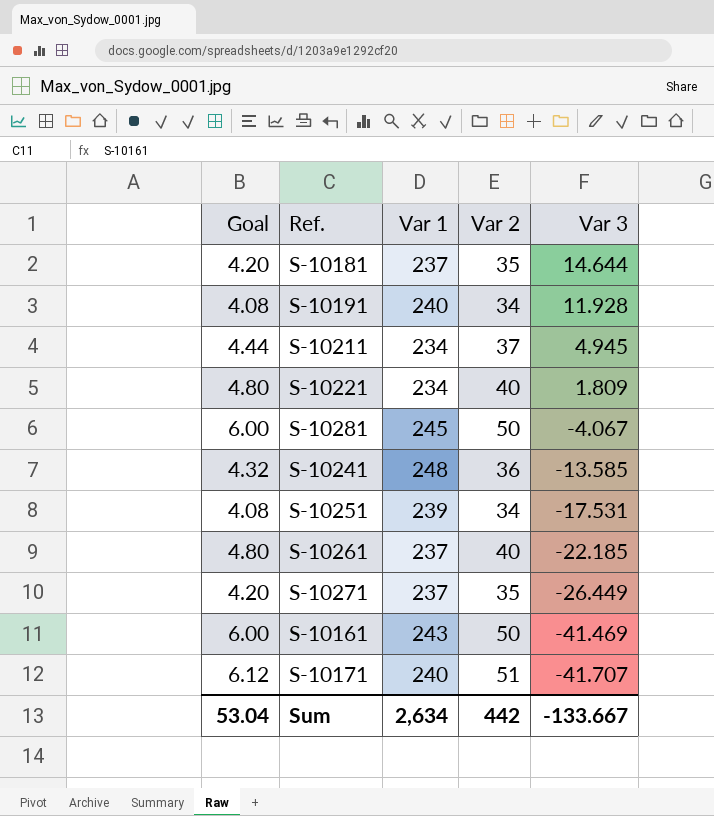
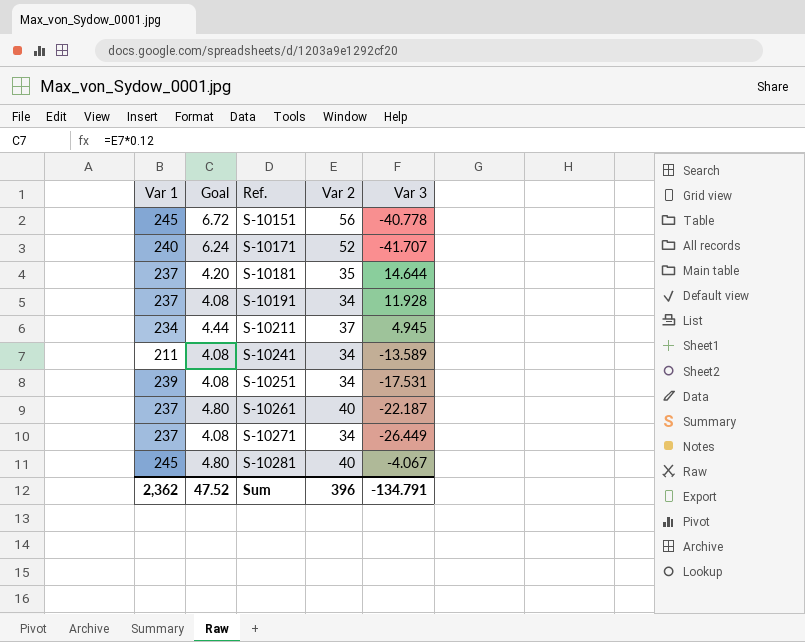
row order: Var 3 descending -> Ref. ascending
column Var 1 | position: 3 -> 1
row S-10221: 4.80 | 234 | 40 | 1.809 -> none
row S-10161: 6.00 | 243 | 50 | -41.469 -> none
row S-10151: none -> 245 | 6.72 | 56 | -40.778
S-10171 | Goal: 6.12 -> 6.24
S-10171 | Var 2: 51 -> 52
S-10191 | Var 1: 240 -> 237
S-10241 | Var 1: 248 -> 211
S-10241 | Goal: 4.32 -> 4.08
S-10241 | Var 2: 36 -> 34
S-10241 | Var 3: -13.585 -> -13.589
S-10261 | Var 3: -22.185 -> -22.187
S-10271 | Goal: 4.20 -> 4.08
S-10271 | Var 2: 35 -> 34
S-10281 | Goal: 6.00 -> 4.80
S-10281 | Var 2: 50 -> 40
Sum | Var 1: 2,634 -> 2,362
Sum | Goal: 53.04 -> 47.52
Sum | Var 2: 442 -> 396
Sum | Var 3: -133.667 -> -134.791

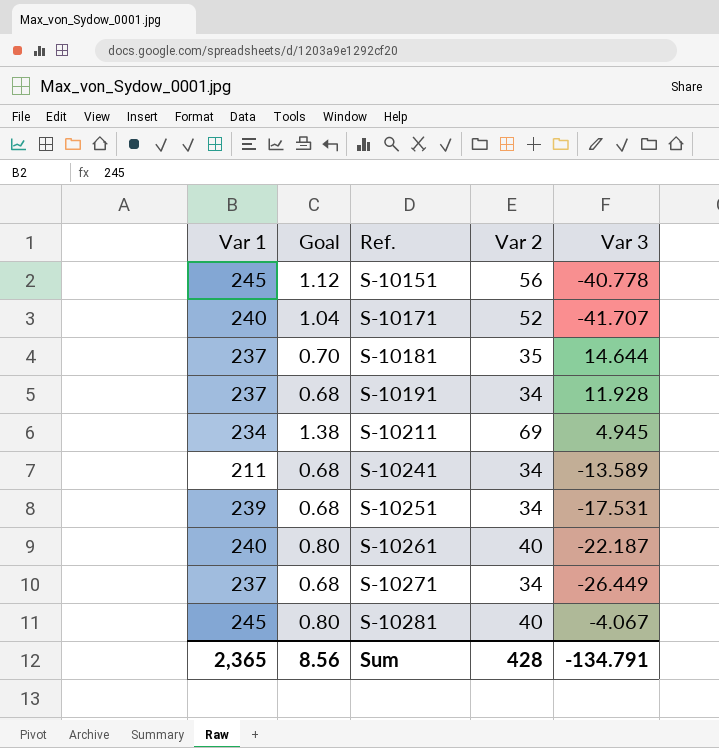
column Goal | formula: [Var 2] * 0.12 -> [Var 2] * 0.02
S-10211 | Var 2: 37 -> 69
S-10261 | Var 1: 237 -> 240
Sum | Var 1: 2,362 -> 2,365
Sum | Goal: 47.52 -> 8.56
Sum | Var 2: 396 -> 428

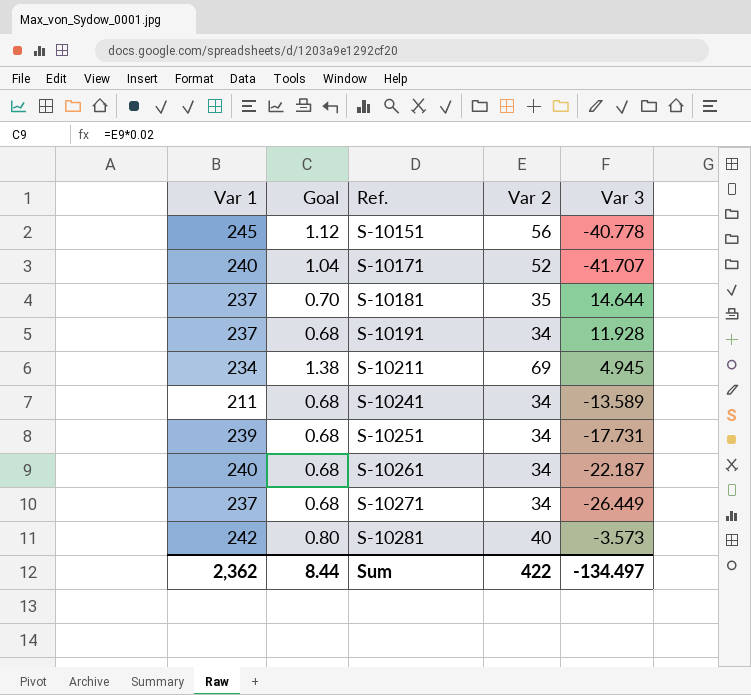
S-10251 | Var 3: -17.531 -> -17.731
S-10261 | Goal: 0.80 -> 0.68
S-10261 | Var 2: 40 -> 34
S-10281 | Var 1: 245 -> 242
S-10281 | Var 3: -4.067 -> -3.573
Sum | Var 1: 2,365 -> 2,362
Sum | Goal: 8.56 -> 8.44
Sum | Var 2: 428 -> 422
Sum | Var 3: -134.791 -> -134.497

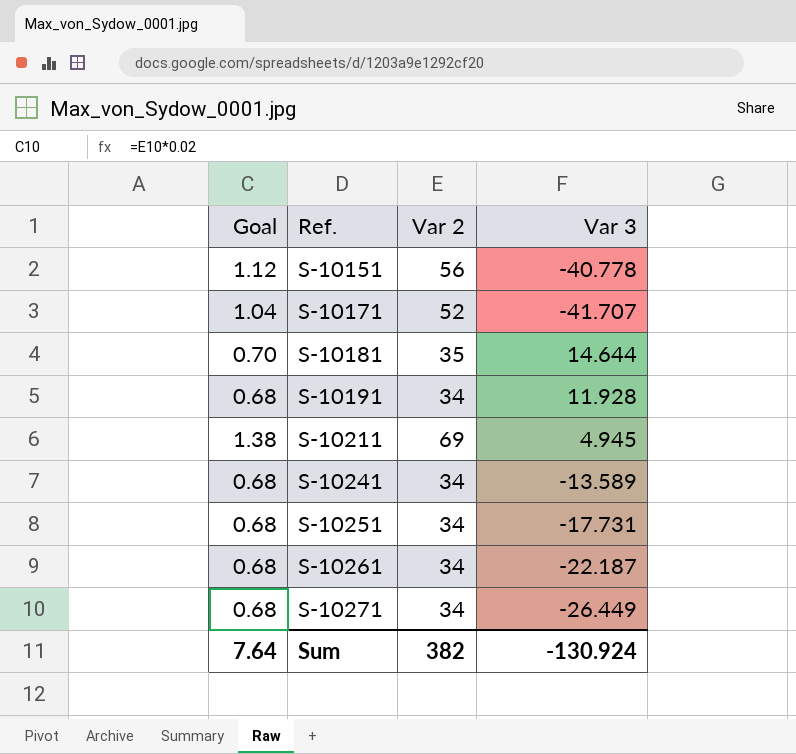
column Var 1 | position: 1 -> none
row S-10281: 242 | 0.80 | 40 | -3.573 -> none
Sum | Goal: 8.44 -> 7.64
Sum | Var 2: 422 -> 382
Sum | Var 3: -134.497 -> -130.924

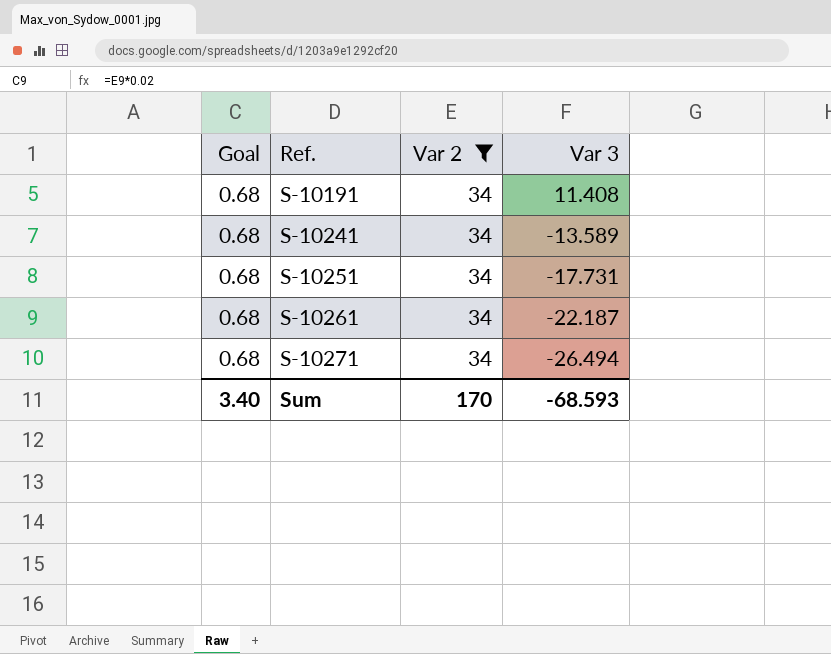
filter: none -> Var 2 = 34
S-10191 | Var 3: 11.928 -> 11.408
S-10271 | Var 3: -26.449 -> -26.494
Sum | Goal: 7.64 -> 3.40
Sum | Var 2: 382 -> 170
Sum | Var 3: -130.924 -> -68.593

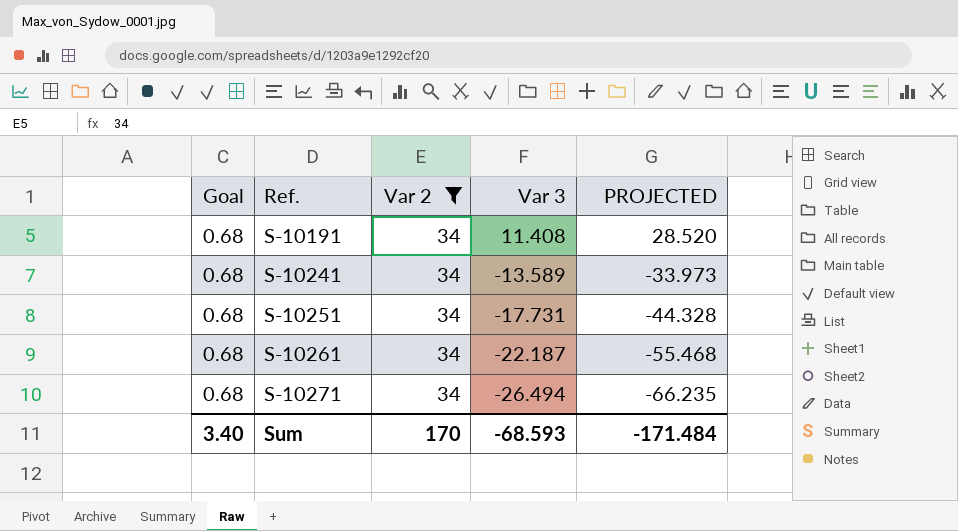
column PROJECTED | formula: none -> [Var 3] * 2.5

